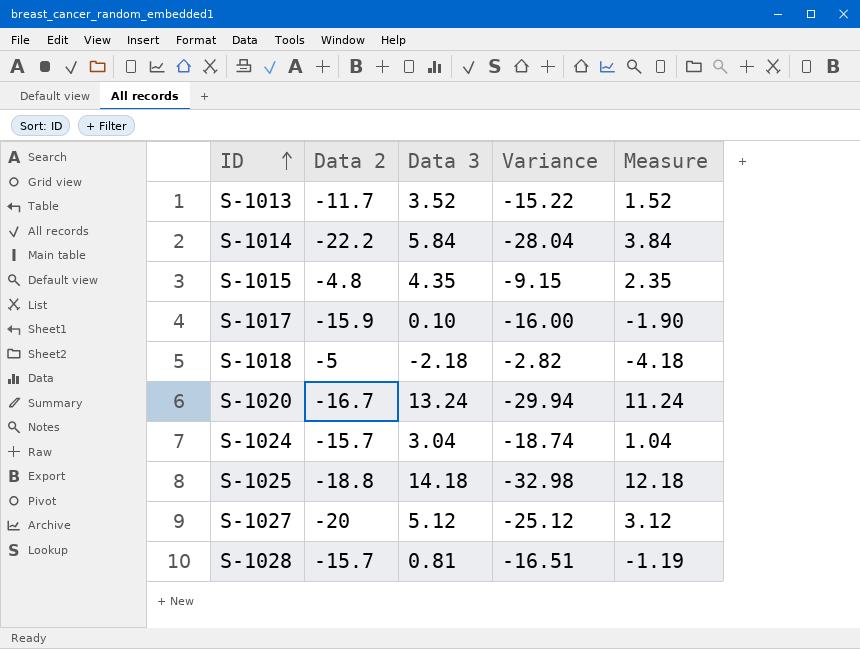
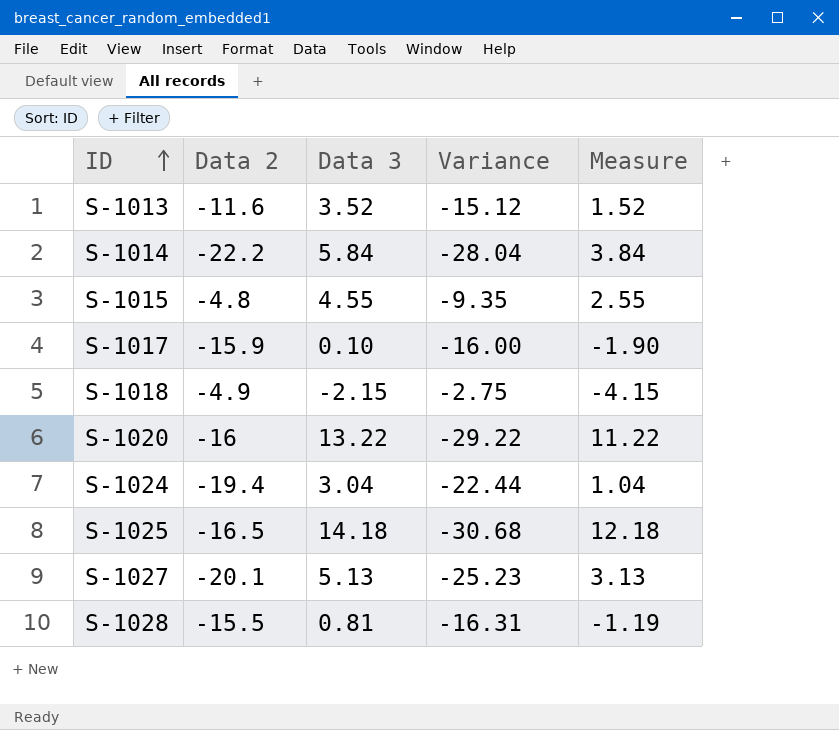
S-1013 | Data 2: -11.7 -> -11.6
S-1013 | Variance: -15.22 -> -15.12
S-1015 | Data 3: 4.35 -> 4.55
S-1015 | Variance: -9.15 -> -9.35
S-1015 | Measure: 2.35 -> 2.55
S-1018 | Data 2: -5 -> -4.9
S-1018 | Data 3: -2.18 -> -2.15
S-1018 | Variance: -2.82 -> -2.75
S-1018 | Measure: -4.18 -> -4.15
S-1020 | Data 2: -16.7 -> -16
S-1020 | Data 3: 13.24 -> 13.22
S-1020 | Variance: -29.94 -> -29.22
S-1020 | Measure: 11.24 -> 11.22
S-1024 | Data 2: -15.7 -> -19.4
S-1024 | Variance: -18.74 -> -22.44
S-1025 | Data 2: -18.8 -> -16.5
S-1025 | Variance: -32.98 -> -30.68
S-1027 | Data 2: -20 -> -20.1
S-1027 | Data 3: 5.12 -> 5.13
S-1027 | Variance: -25.12 -> -25.23
S-1027 | Measure: 3.12 -> 3.13
S-1028 | Data 2: -15.7 -> -15.5
S-1028 | Variance: -16.51 -> -16.31

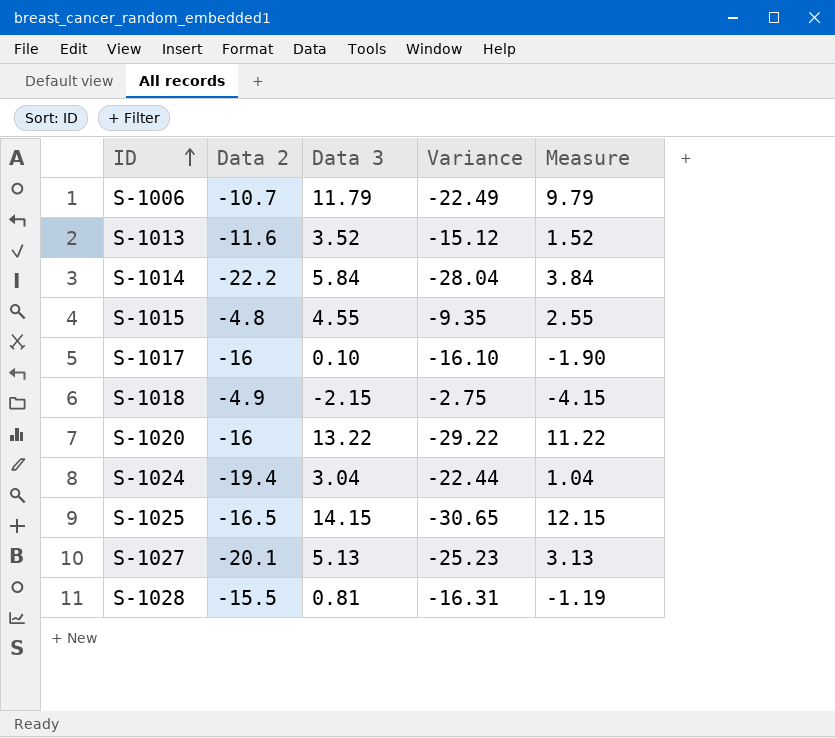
row S-1006: none -> -10.7 | 11.79 | -22.49 | 9.79
S-1017 | Data 2: -15.9 -> -16
S-1017 | Variance: -16.00 -> -16.10
S-1025 | Data 3: 14.18 -> 14.15
S-1025 | Variance: -30.68 -> -30.65
S-1025 | Measure: 12.18 -> 12.15

